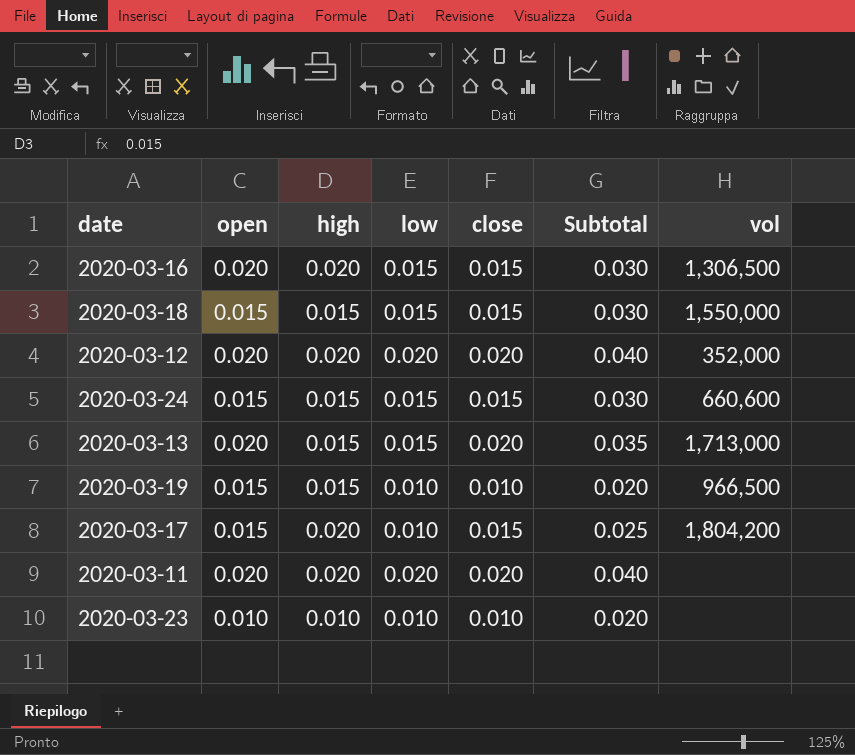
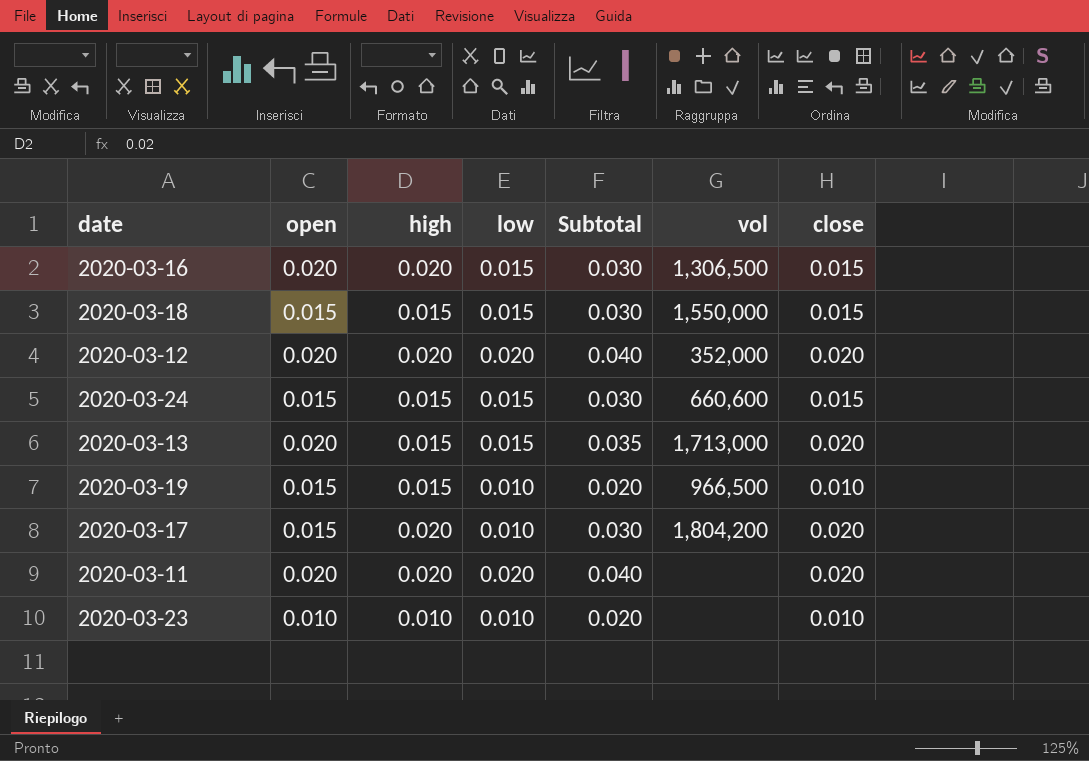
column close | position: 5 -> 7
2020-03-17 | Subtotal: 0.025 -> 0.030
2020-03-17 | close: 0.015 -> 0.020

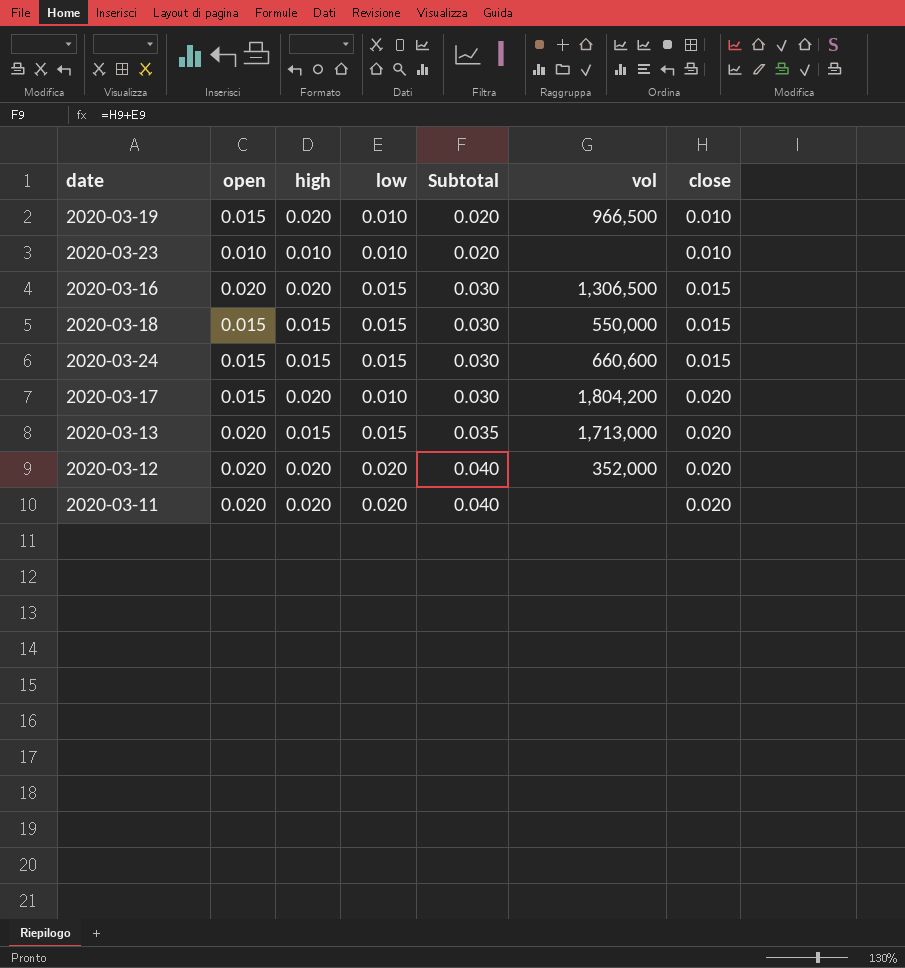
row order: none -> Subtotal ascending
2020-03-19 | high: 0.015 -> 0.020
2020-03-18 | vol: 1,550,000 -> 550,000

